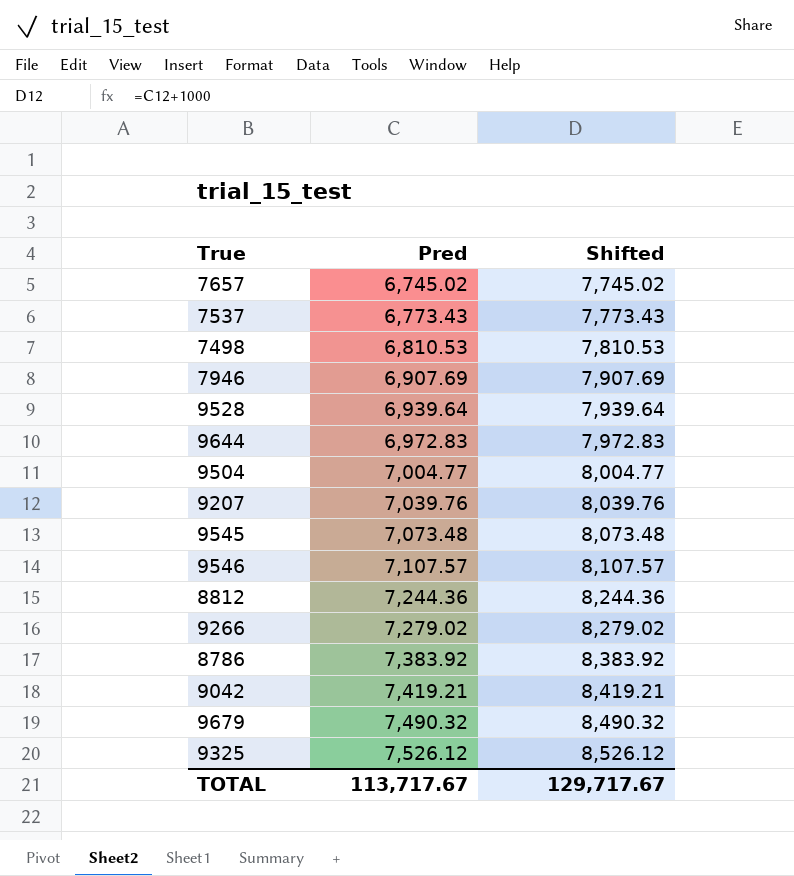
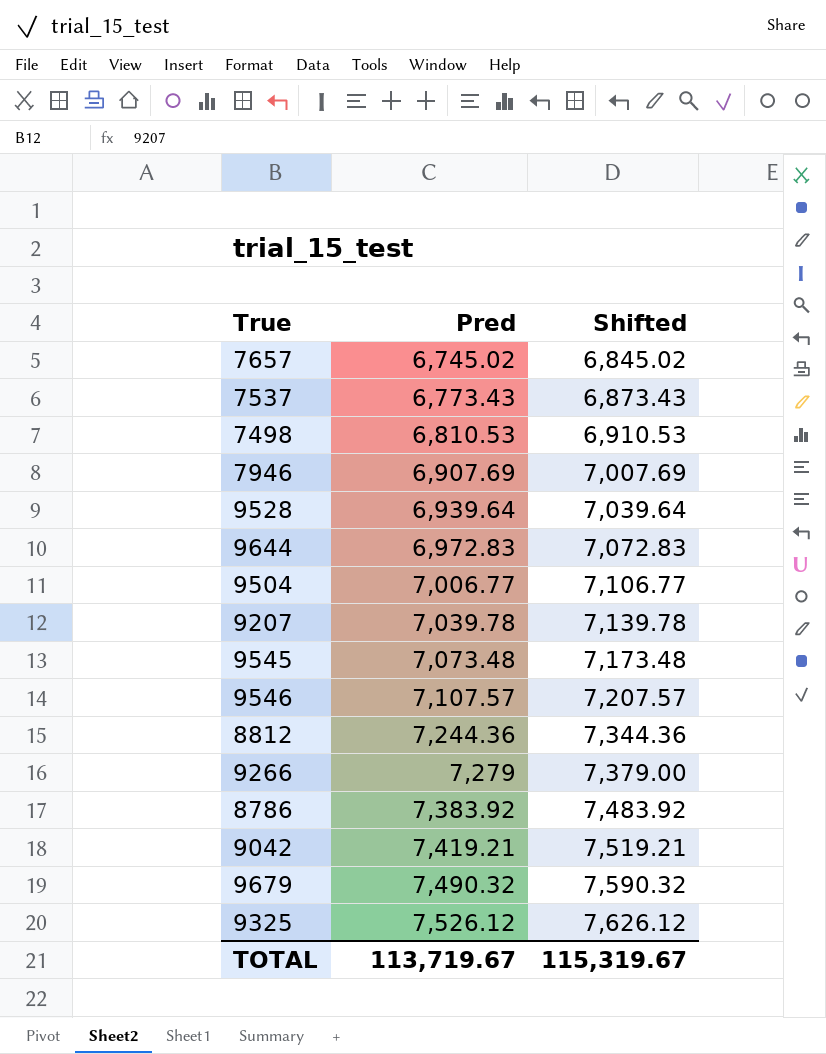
column Shifted | formula: [Pred] + 1000 -> [Pred] + 100
9504 | Pred: 7,004.77 -> 7,006.77
9207 | Pred: 7,039.76 -> 7,039.78
9266 | Pred: 7,279.02 -> 7,279
TOTAL | Pred: 113,717.67 -> 113,719.67
TOTAL | Shifted: 129,717.67 -> 115,319.67

